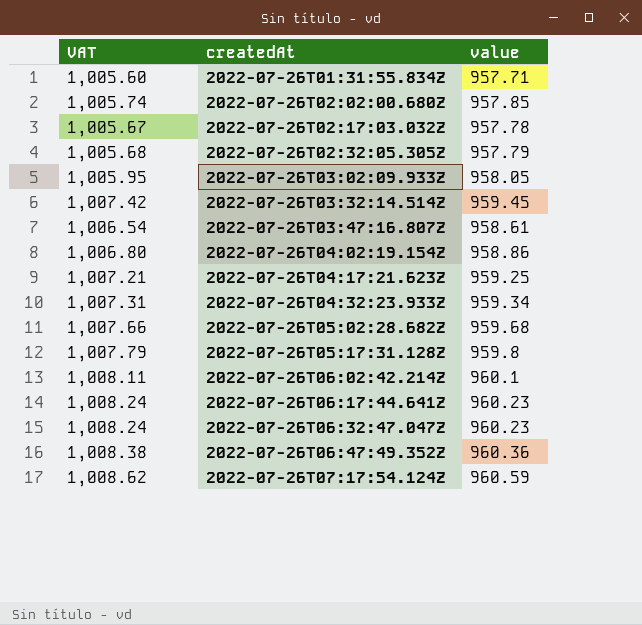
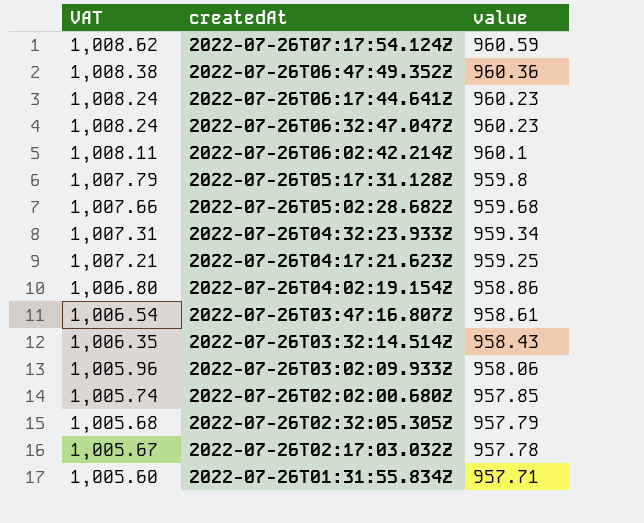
row order: createdAt ascending -> VAT descending
2022-07-26T03:32:14.514Z | VAT: 1,007.42 -> 1,006.35
2022-07-26T03:32:14.514Z | value: 959.45 -> 958.43
2022-07-26T03:02:09.933Z | VAT: 1,005.95 -> 1,005.96
2022-07-26T03:02:09.933Z | value: 958.05 -> 958.06

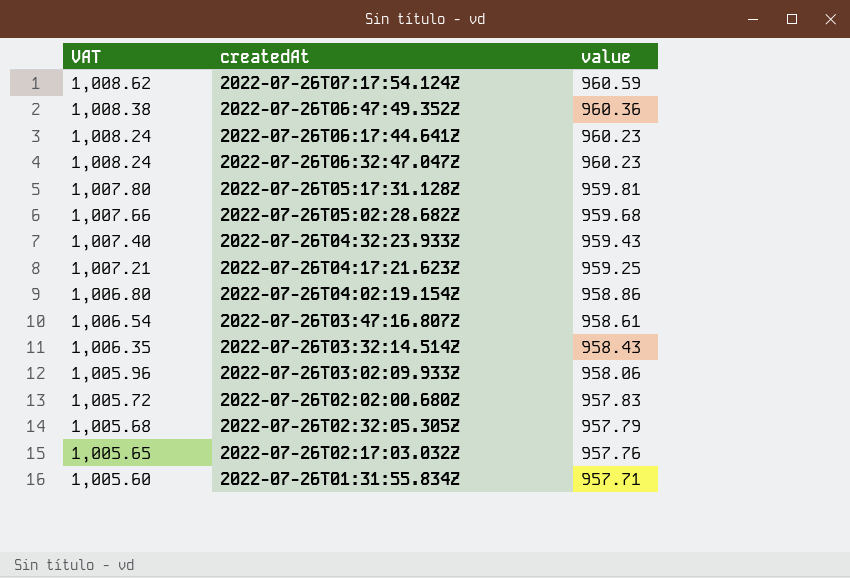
row 2022-07-26T06:02:42.214Z: 1,008.11 | 960.1 -> none
2022-07-26T05:17:31.128Z | VAT: 1,007.79 -> 1,007.80
2022-07-26T05:17:31.128Z | value: 959.8 -> 959.81
2022-07-26T04:32:23.933Z | VAT: 1,007.31 -> 1,007.40
2022-07-26T04:32:23.933Z | value: 959.34 -> 959.43
2022-07-26T02:02:00.680Z | VAT: 1,005.74 -> 1,005.72
2022-07-26T02:02:00.680Z | value: 957.85 -> 957.83
2022-07-26T02:17:03.032Z | VAT: 1,005.67 -> 1,005.65
2022-07-26T02:17:03.032Z | value: 957.78 -> 957.76

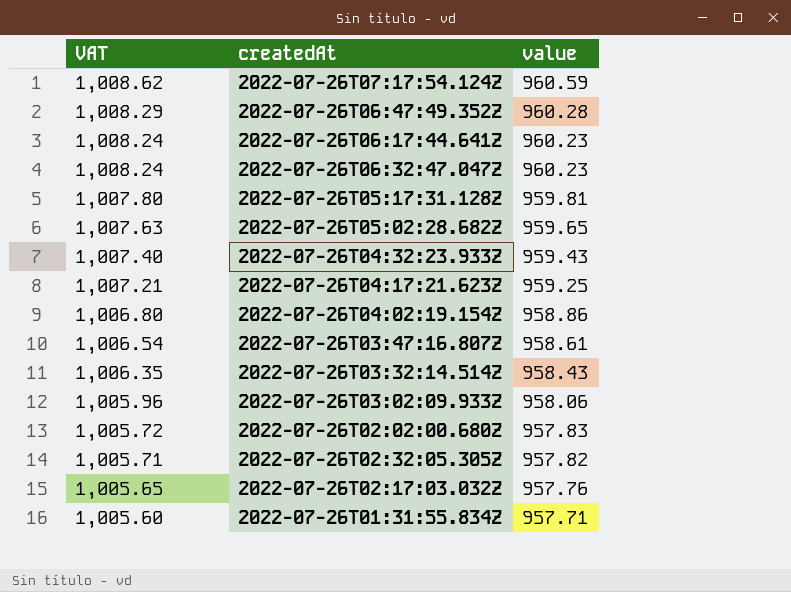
2022-07-26T06:47:49.352Z | VAT: 1,008.38 -> 1,008.29
2022-07-26T06:47:49.352Z | value: 960.36 -> 960.28
2022-07-26T05:02:28.682Z | VAT: 1,007.66 -> 1,007.63
2022-07-26T05:02:28.682Z | value: 959.68 -> 959.65
2022-07-26T02:32:05.305Z | VAT: 1,005.68 -> 1,005.71
2022-07-26T02:32:05.305Z | value: 957.79 -> 957.82

